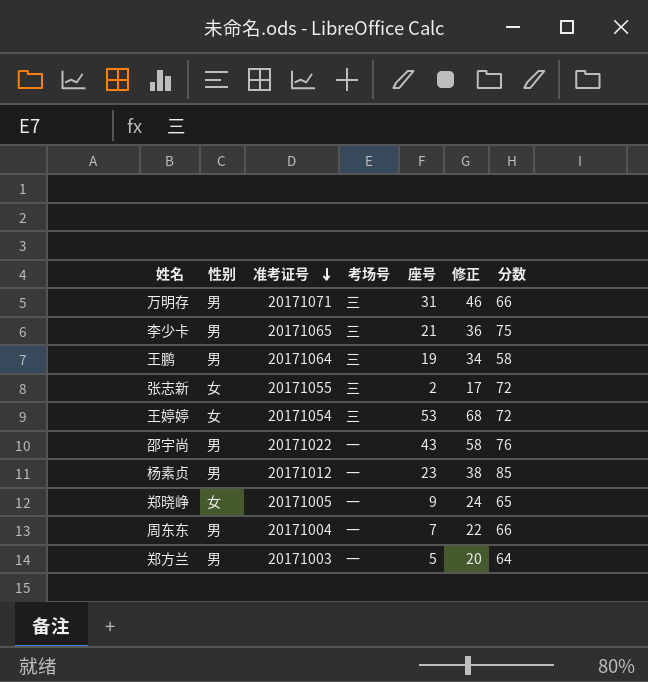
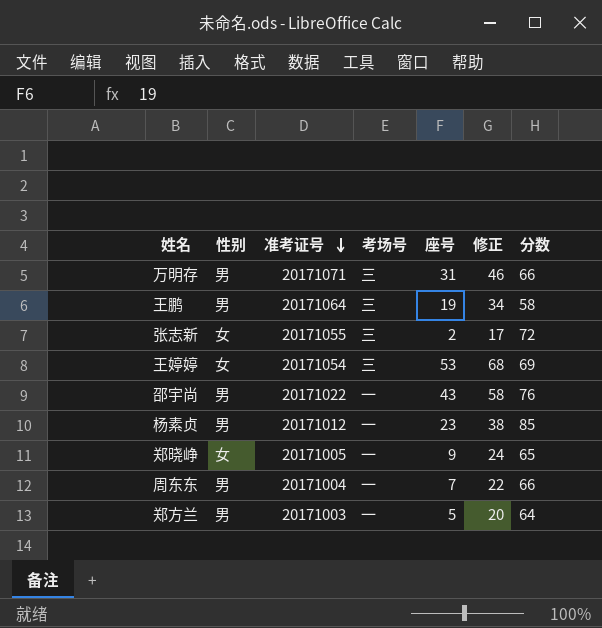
row 李少卡: 男 | 20171065 | 三 | 21 | 36 | 75 -> none
王婷婷 | 分数: 72 -> 69

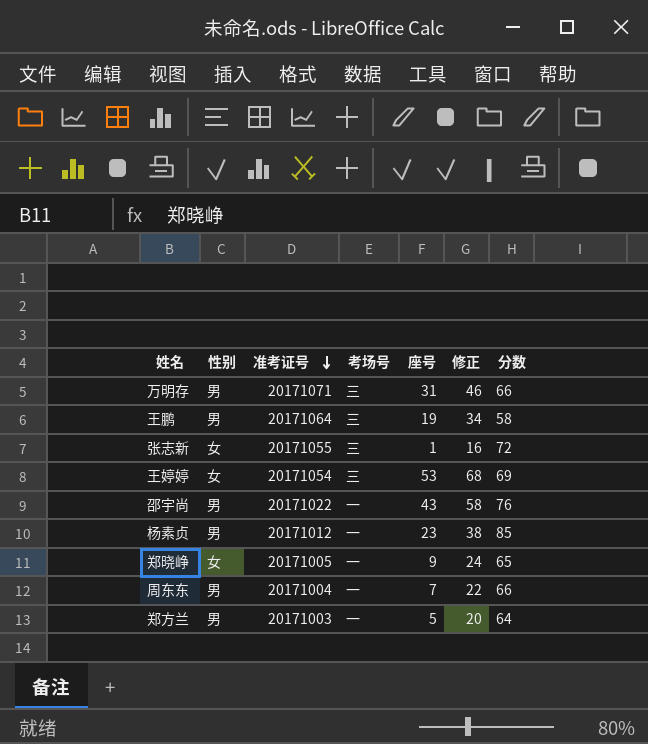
张志新 | 座号: 2 -> 1
张志新 | 修正: 17 -> 16

